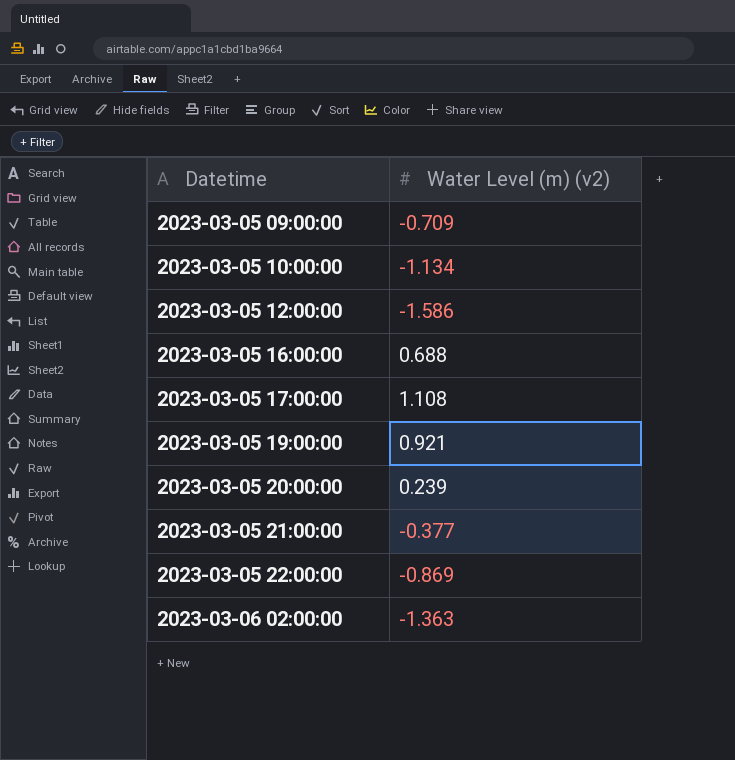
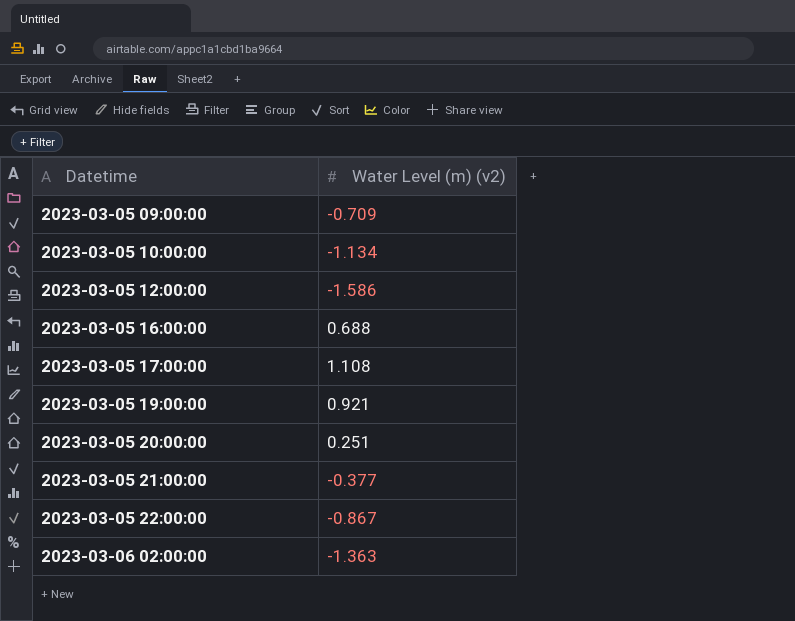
2023-03-05 20:00:00 | Water Level (m) (v2): 0.239 -> 0.251
2023-03-05 22:00:00 | Water Level (m) (v2): -0.869 -> -0.867

